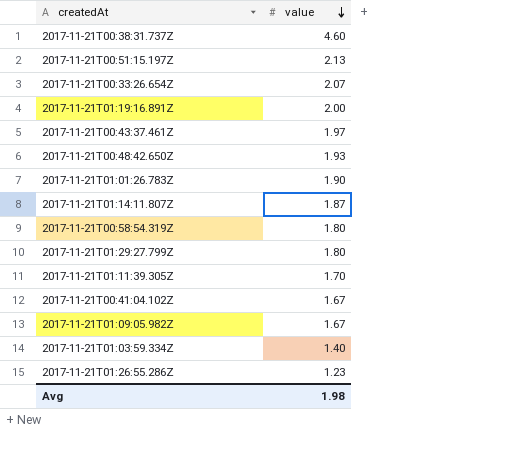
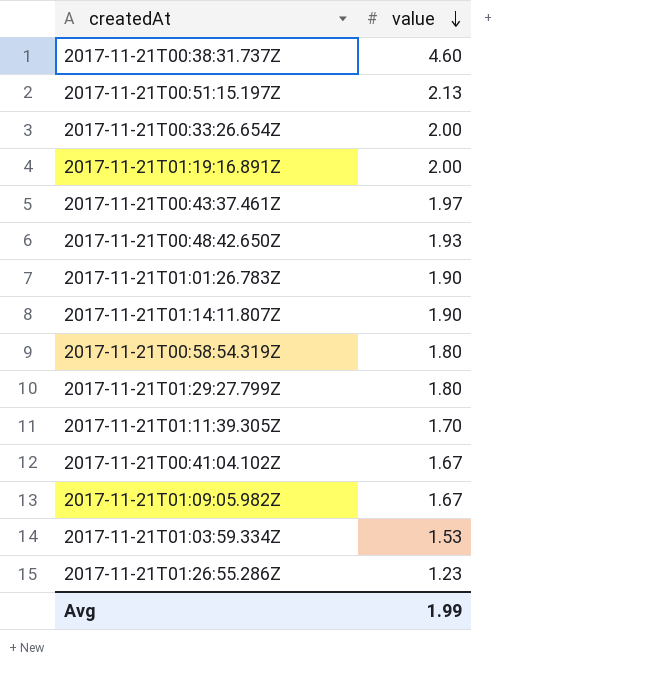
2017-11-21T00:33:26.654Z | value: 2.07 -> 2.00
2017-11-21T01:14:11.807Z | value: 1.87 -> 1.90
2017-11-21T01:03:59.334Z | value: 1.40 -> 1.53
Avg | value: 1.98 -> 1.99

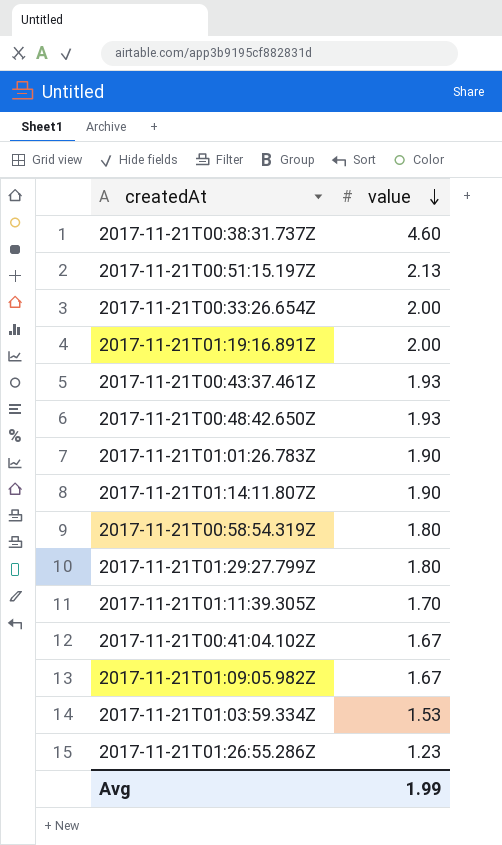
2017-11-21T00:43:37.461Z | value: 1.97 -> 1.93

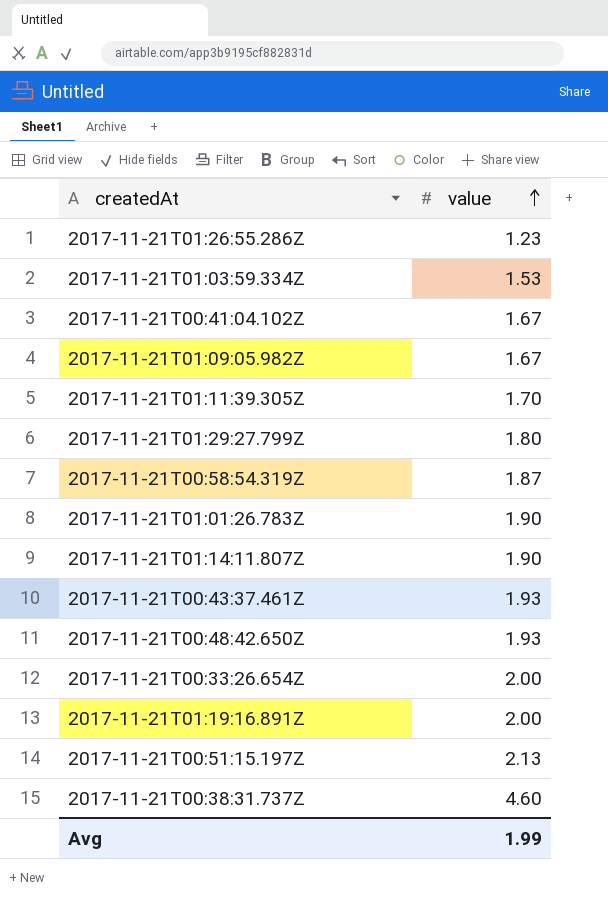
row order: value descending -> value ascending
2017-11-21T00:58:54.319Z | value: 1.80 -> 1.87

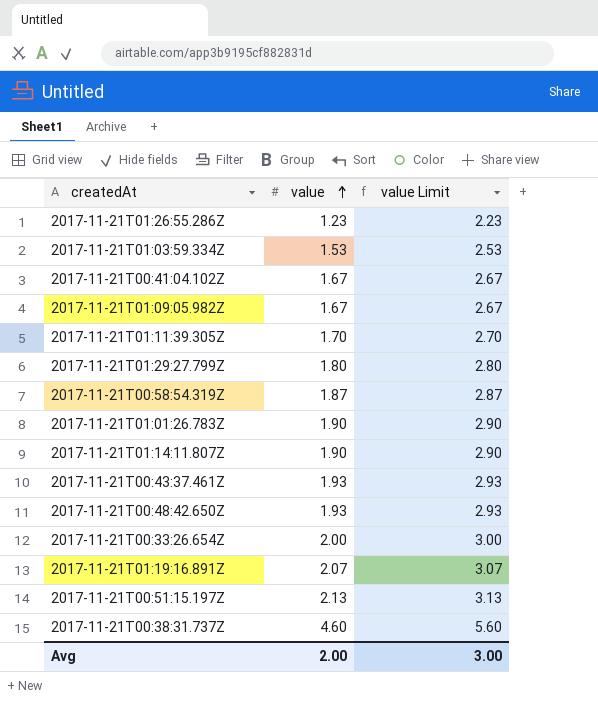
column value Limit | formula: none -> [value] + 1
2017-11-21T01:19:16.891Z | value: 2.00 -> 2.07
Avg | value: 1.99 -> 2.00

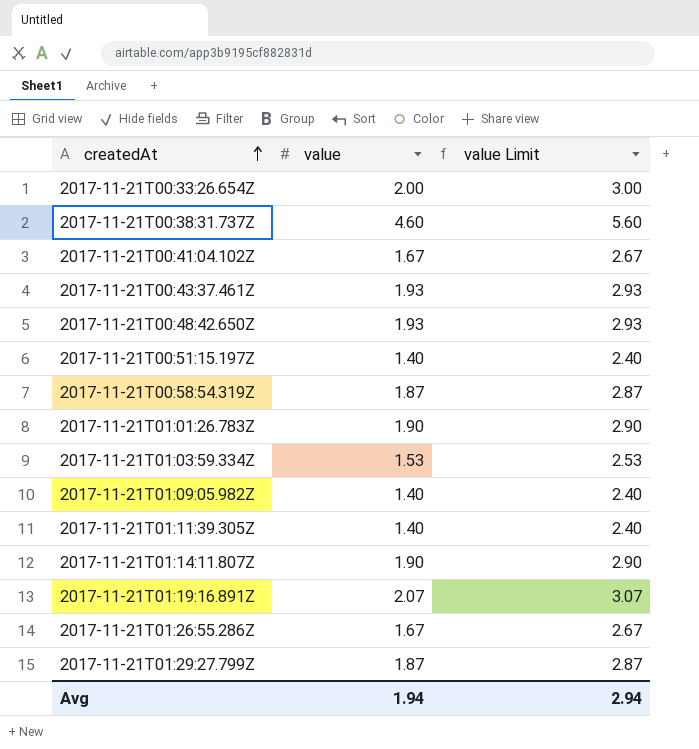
row order: value ascending -> createdAt ascending
2017-11-21T00:51:15.197Z | value: 2.13 -> 1.40
2017-11-21T00:51:15.197Z | value Limit: 3.13 -> 2.40
2017-11-21T01:09:05.982Z | value: 1.67 -> 1.40
2017-11-21T01:09:05.982Z | value Limit: 2.67 -> 2.40
2017-11-21T01:11:39.305Z | value: 1.70 -> 1.40
2017-11-21T01:11:39.305Z | value Limit: 2.70 -> 2.40
2017-11-21T01:26:55.286Z | value: 1.23 -> 1.67
2017-11-21T01:26:55.286Z | value Limit: 2.23 -> 2.67
2017-11-21T01:29:27.799Z | value: 1.80 -> 1.87
2017-11-21T01:29:27.799Z | value Limit: 2.80 -> 2.87
Avg | value: 2.00 -> 1.94
Avg | value Limit: 3.00 -> 2.94

